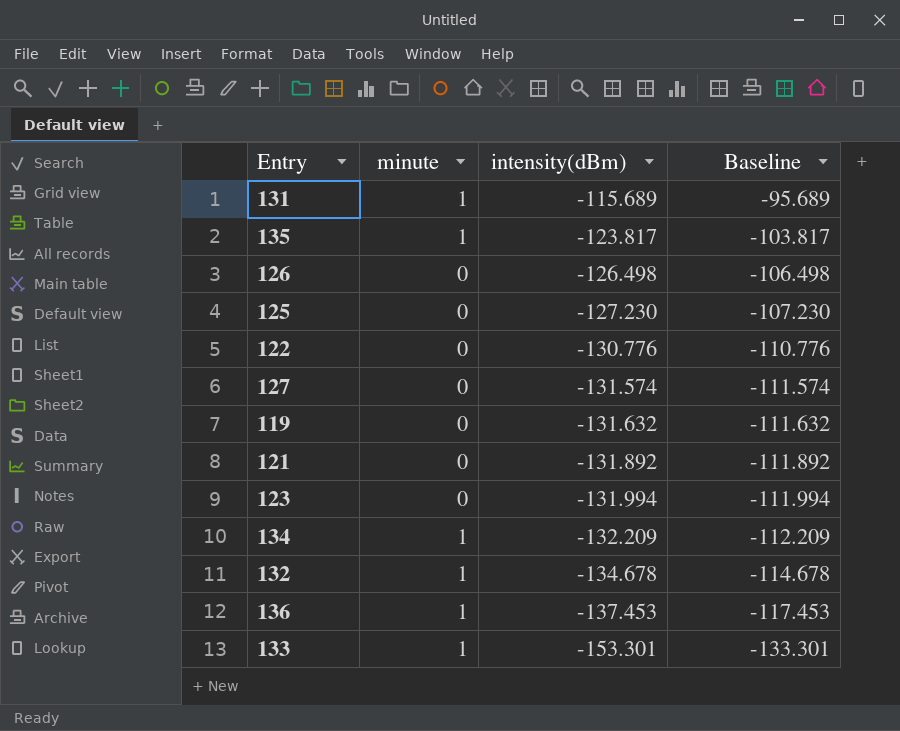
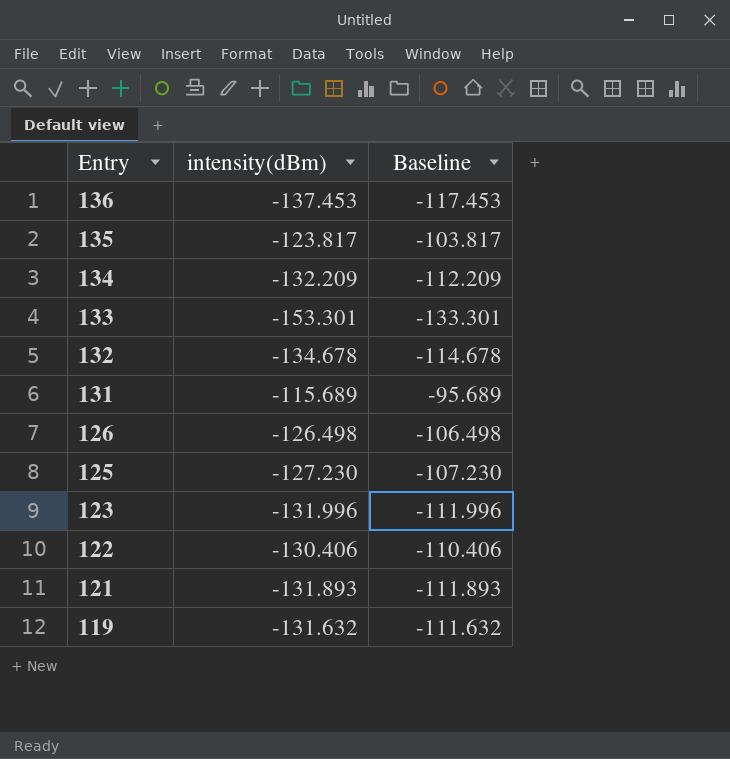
row order: intensity(dBm) descending -> Entry descending
column minute | position: 2 -> none
row 127: 0 | -131.574 | -111.574 -> none
123 | intensity(dBm): -131.994 -> -131.996
123 | Baseline: -111.994 -> -111.996
122 | intensity(dBm): -130.776 -> -130.406
122 | Baseline: -110.776 -> -110.406
121 | intensity(dBm): -131.892 -> -131.893
121 | Baseline: -111.892 -> -111.893

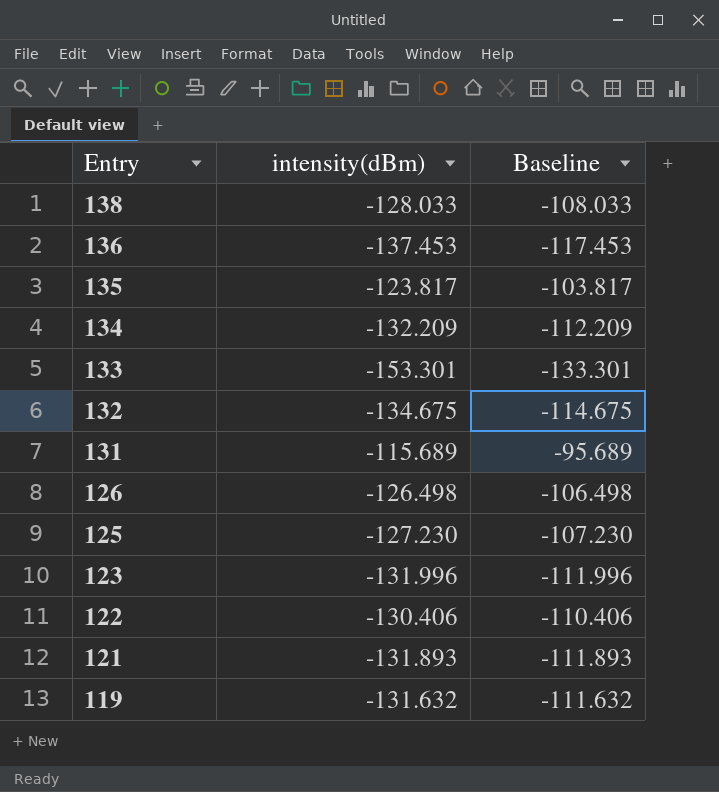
row 138: none -> -128.033 | -108.033
132 | intensity(dBm): -134.678 -> -134.675
132 | Baseline: -114.678 -> -114.675

